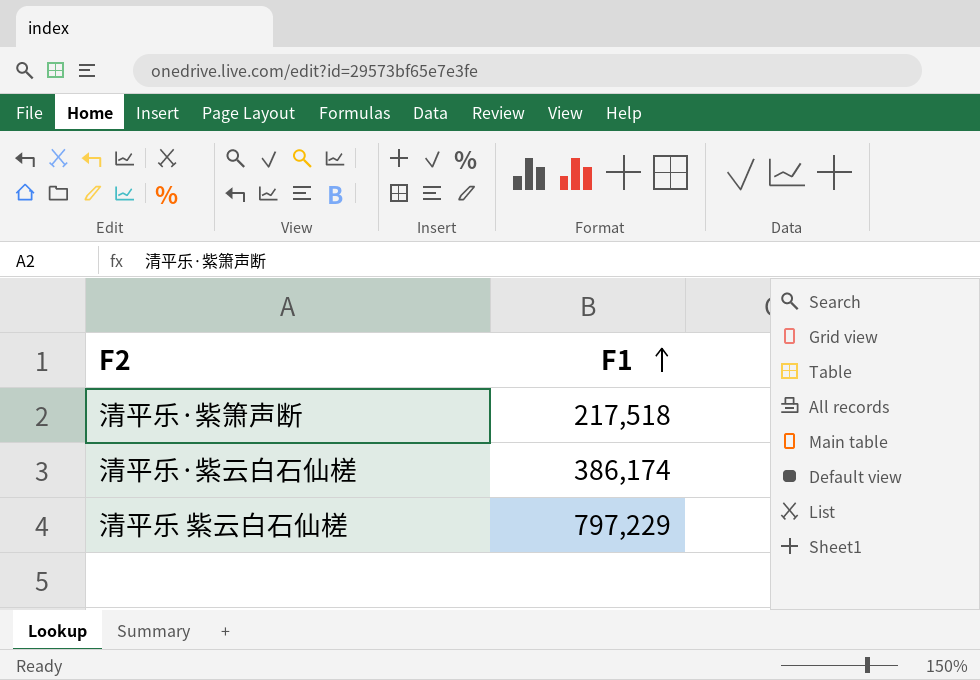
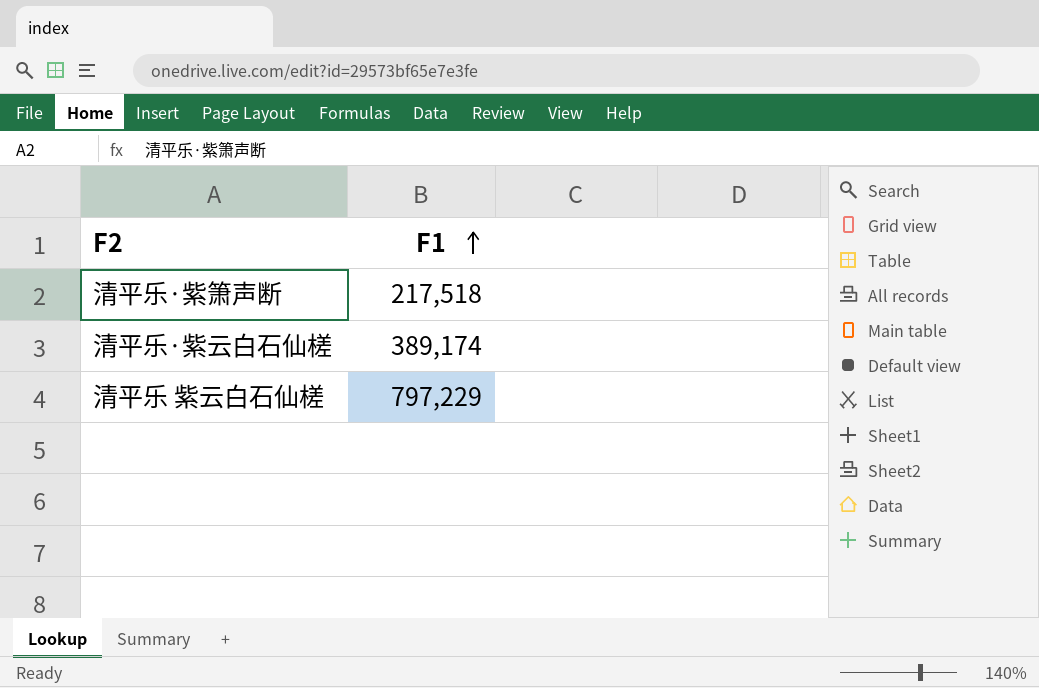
清平乐·紫云白石仙槎 | F1: 386,174 -> 389,174

